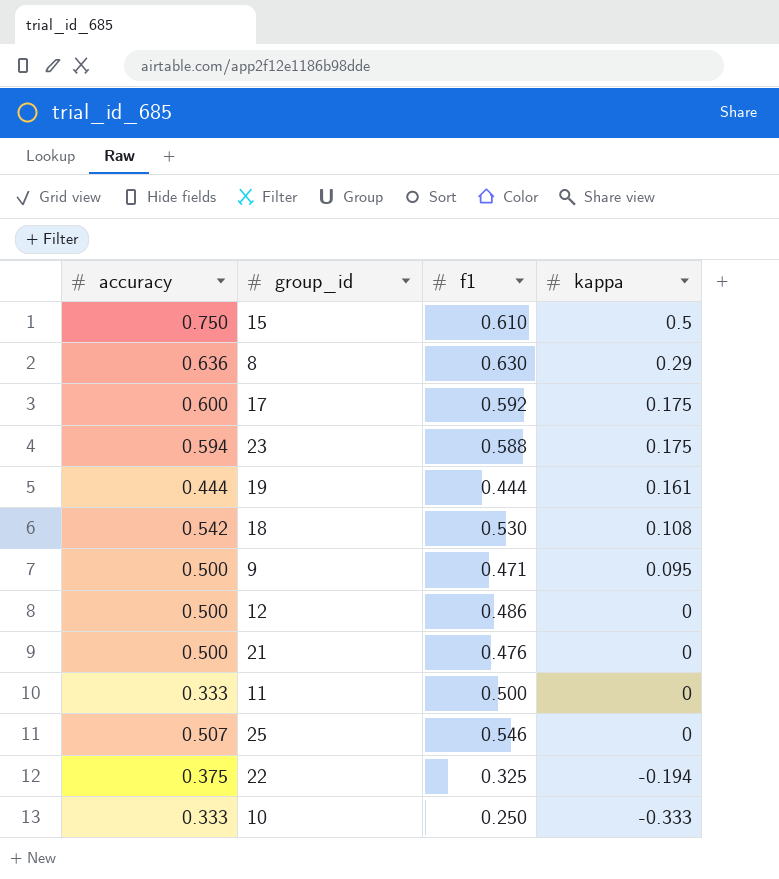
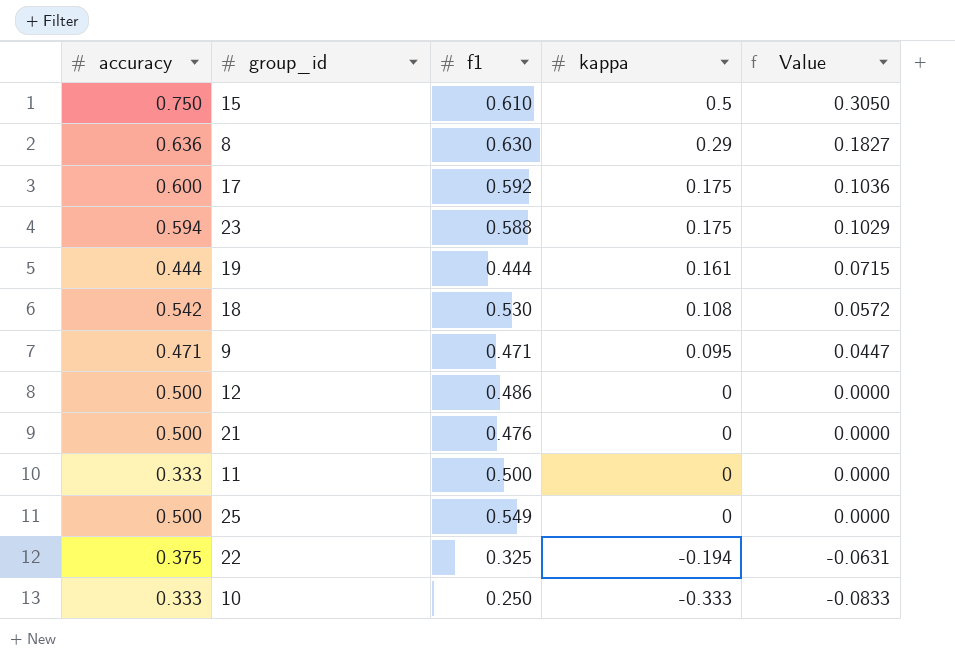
column Value | formula: none -> [f1] * [kappa]
9 | accuracy: 0.500 -> 0.471
25 | accuracy: 0.507 -> 0.500
25 | f1: 0.546 -> 0.549

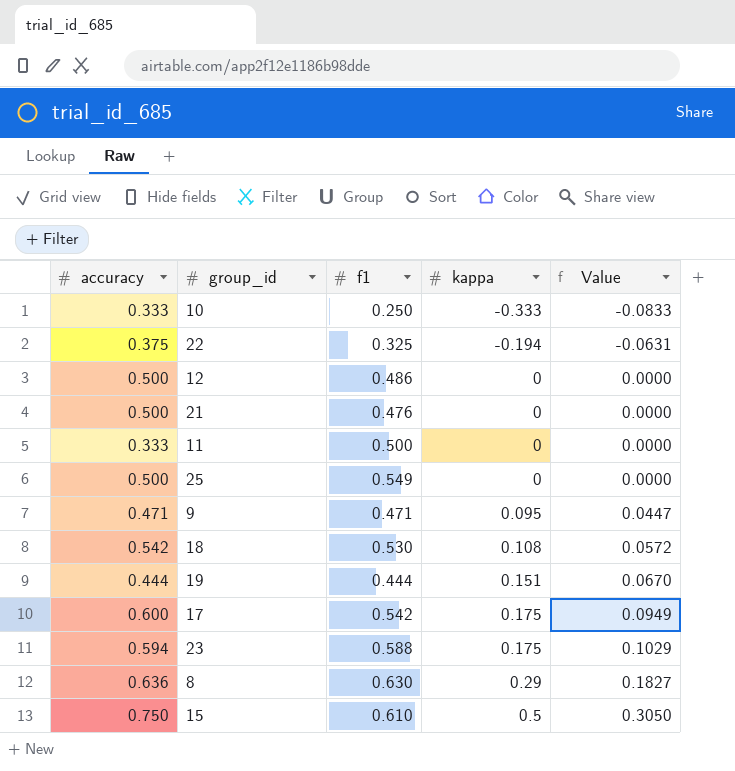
row order: kappa descending -> kappa ascending
19 | kappa: 0.161 -> 0.151
19 | Value: 0.0715 -> 0.0670
17 | f1: 0.592 -> 0.542
17 | Value: 0.1036 -> 0.0949

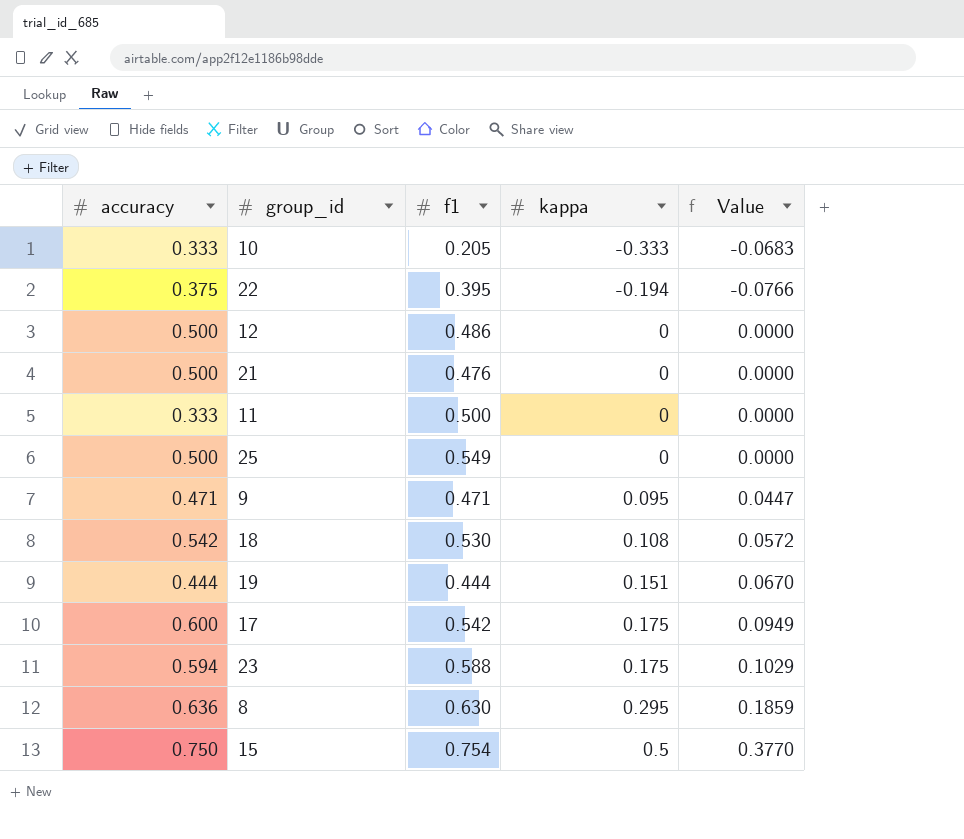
10 | f1: 0.250 -> 0.205
10 | Value: -0.0833 -> -0.0683
22 | f1: 0.325 -> 0.395
22 | Value: -0.0631 -> -0.0766
8 | kappa: 0.29 -> 0.295
8 | Value: 0.1827 -> 0.1859
15 | f1: 0.610 -> 0.754
15 | Value: 0.3050 -> 0.3770

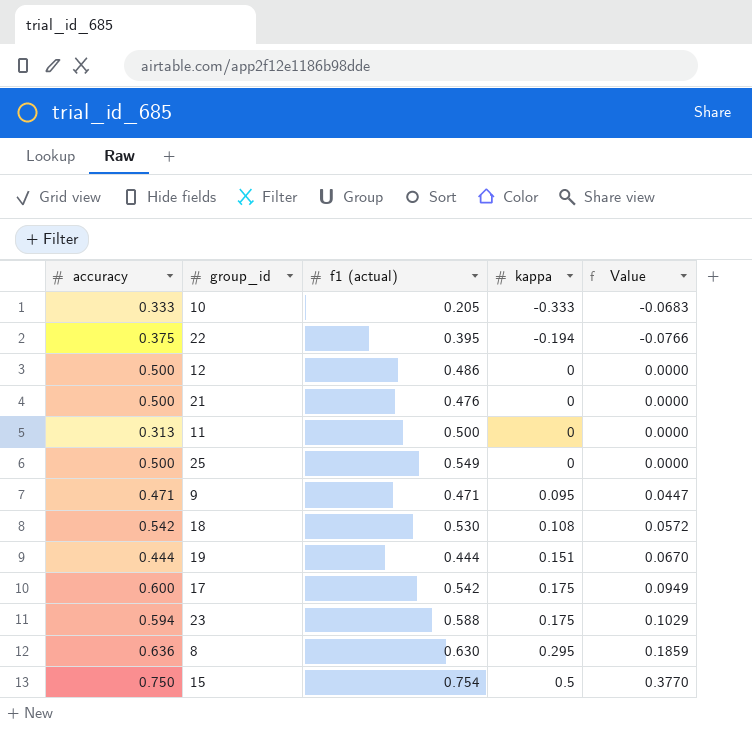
column name: f1 -> f1 (actual)
11 | accuracy: 0.333 -> 0.313

